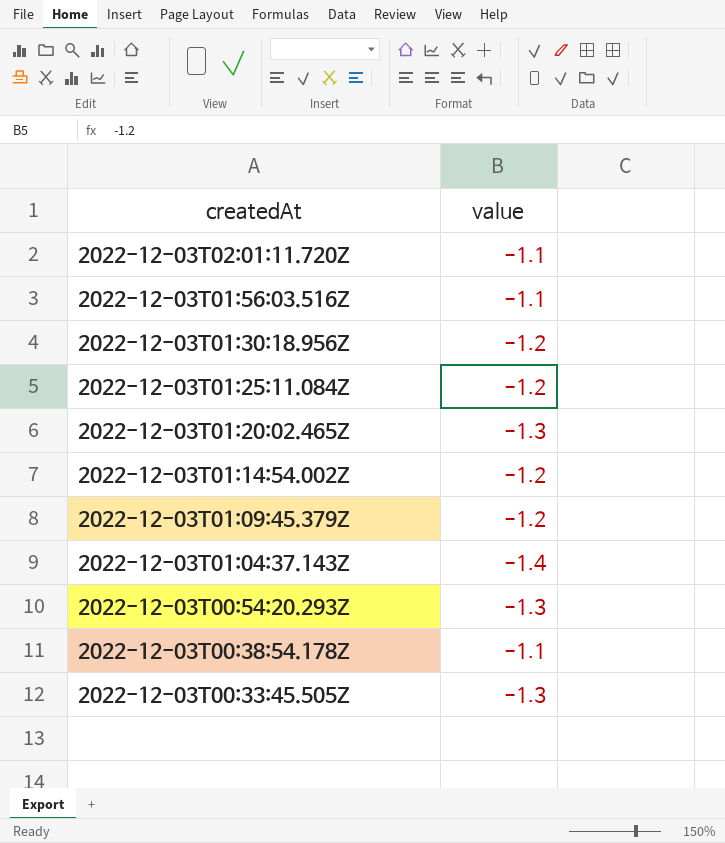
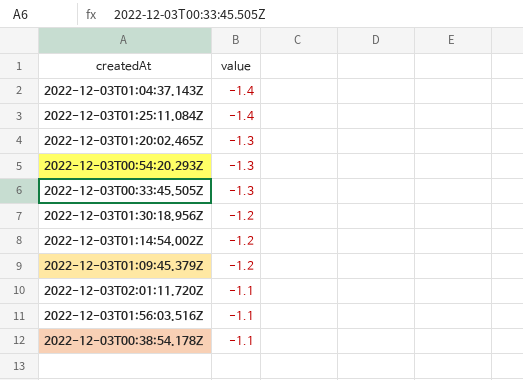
row order: createdAt descending -> value ascending
2022-12-03T01:25:11.084Z | value: -1.2 -> -1.4

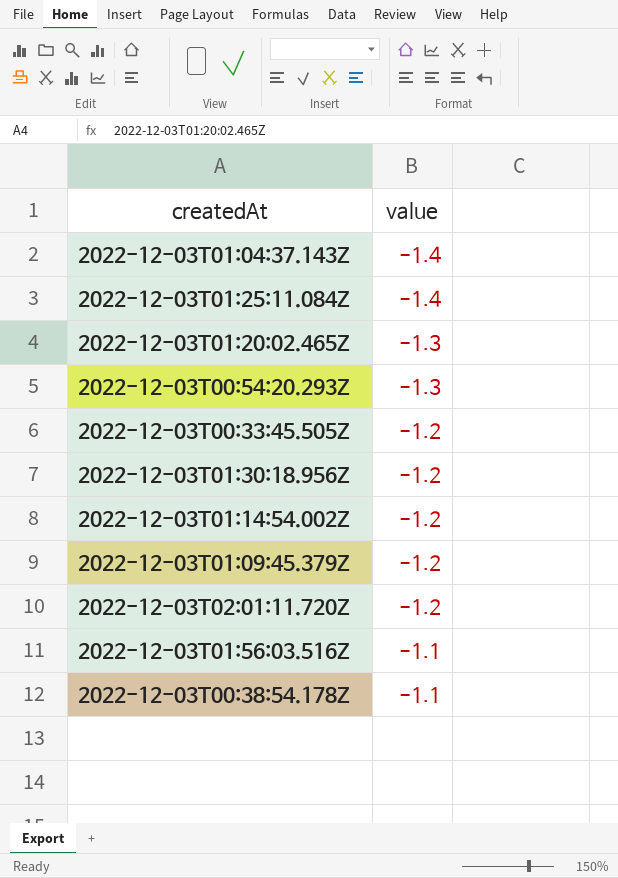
2022-12-03T00:33:45.505Z | value: -1.3 -> -1.2
2022-12-03T02:01:11.720Z | value: -1.1 -> -1.2

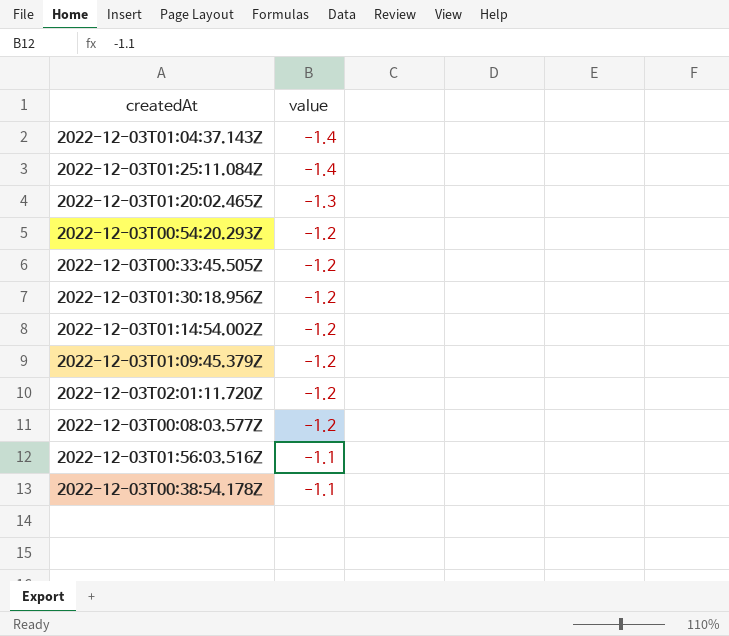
2022-12-03T00:54:20.293Z | value: -1.3 -> -1.2
row 2022-12-03T00:08:03.577Z: none -> -1.2

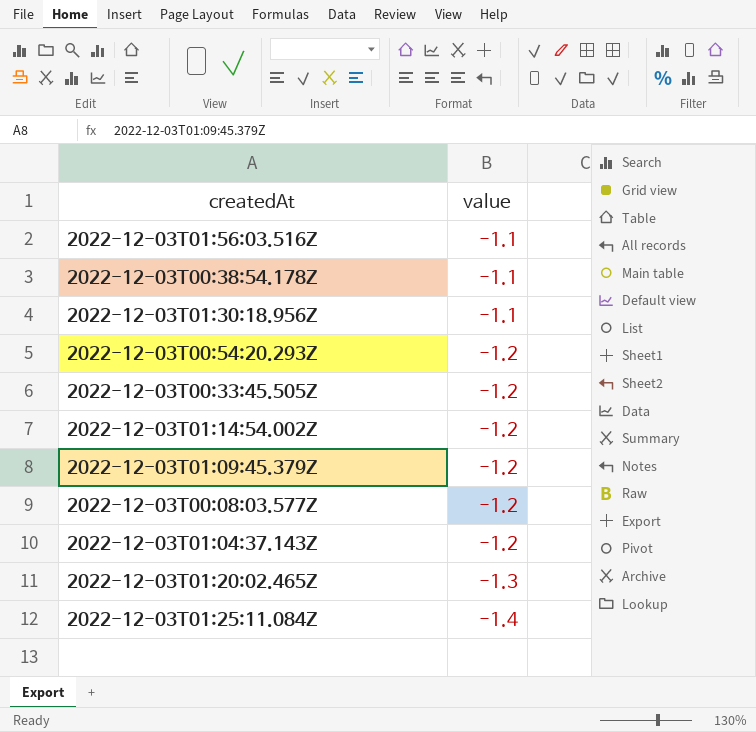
row order: value ascending -> value descending
row 2022-12-03T02:01:11.720Z: -1.2 -> none
2022-12-03T01:30:18.956Z | value: -1.2 -> -1.1
2022-12-03T01:04:37.143Z | value: -1.4 -> -1.2

